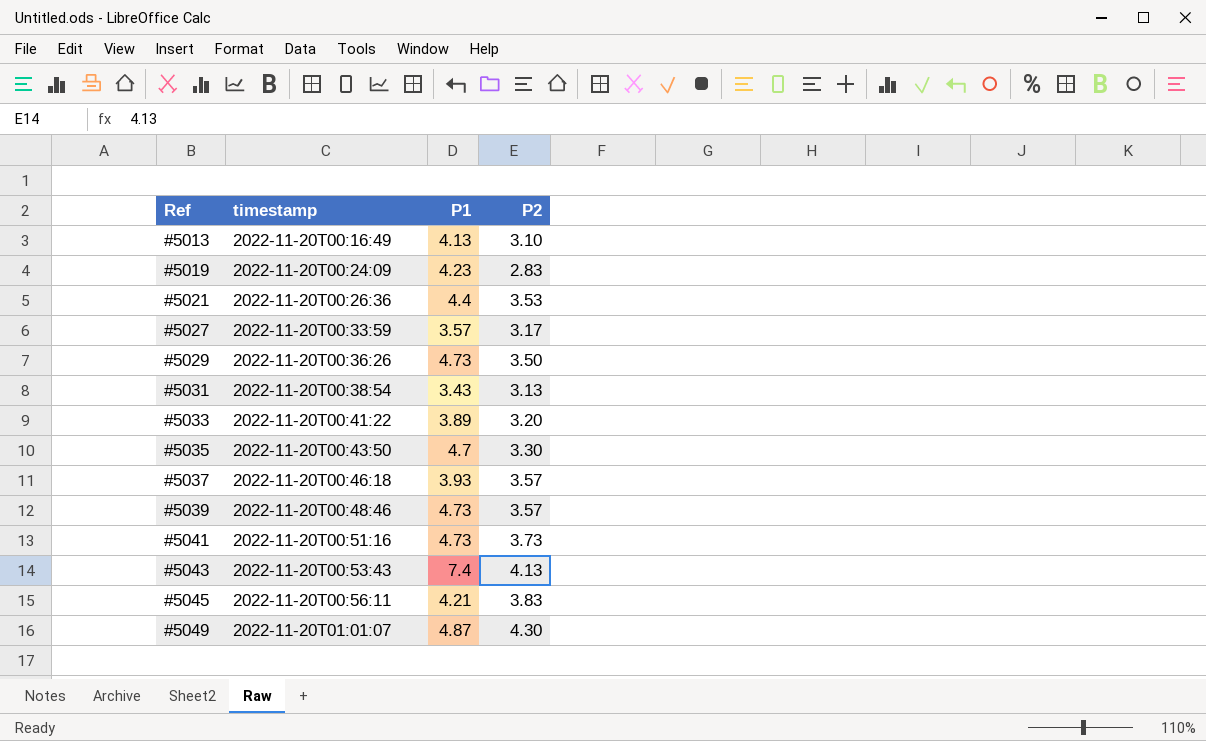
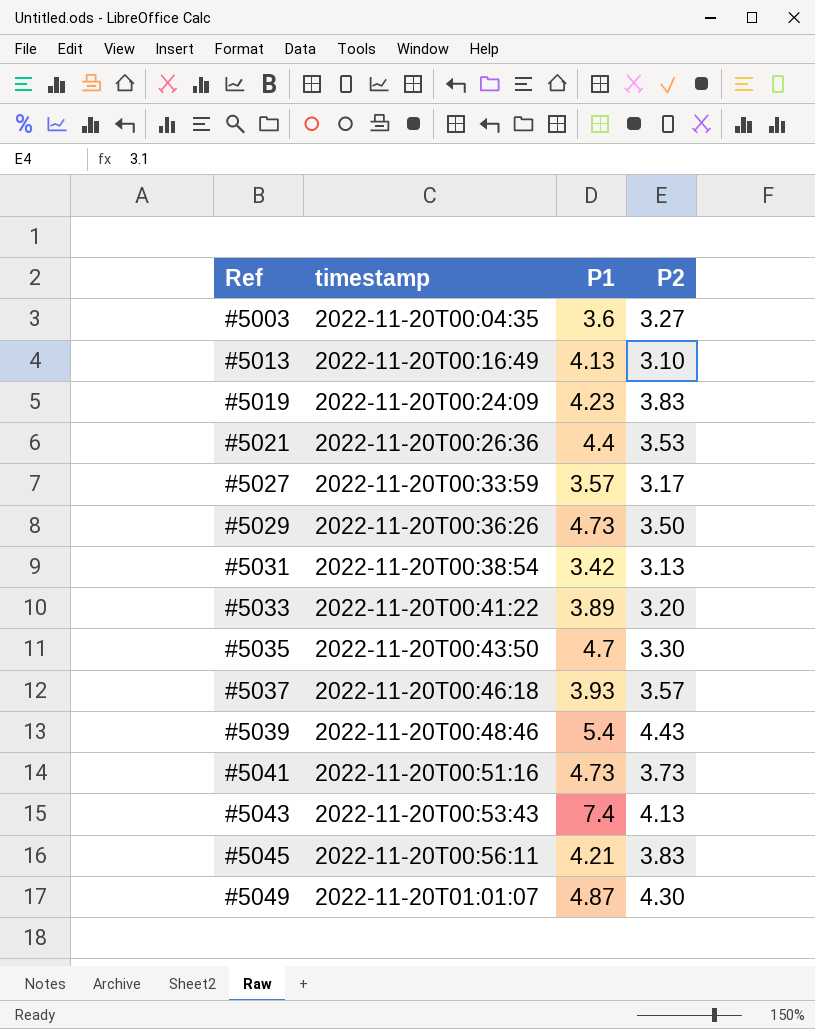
row #5003: none -> 2022-11-20T00:04:35 | 3.6 | 3.27
#5019 | P2: 2.83 -> 3.83
#5031 | P1: 3.43 -> 3.42
#5039 | P1: 4.73 -> 5.4
#5039 | P2: 3.57 -> 4.43

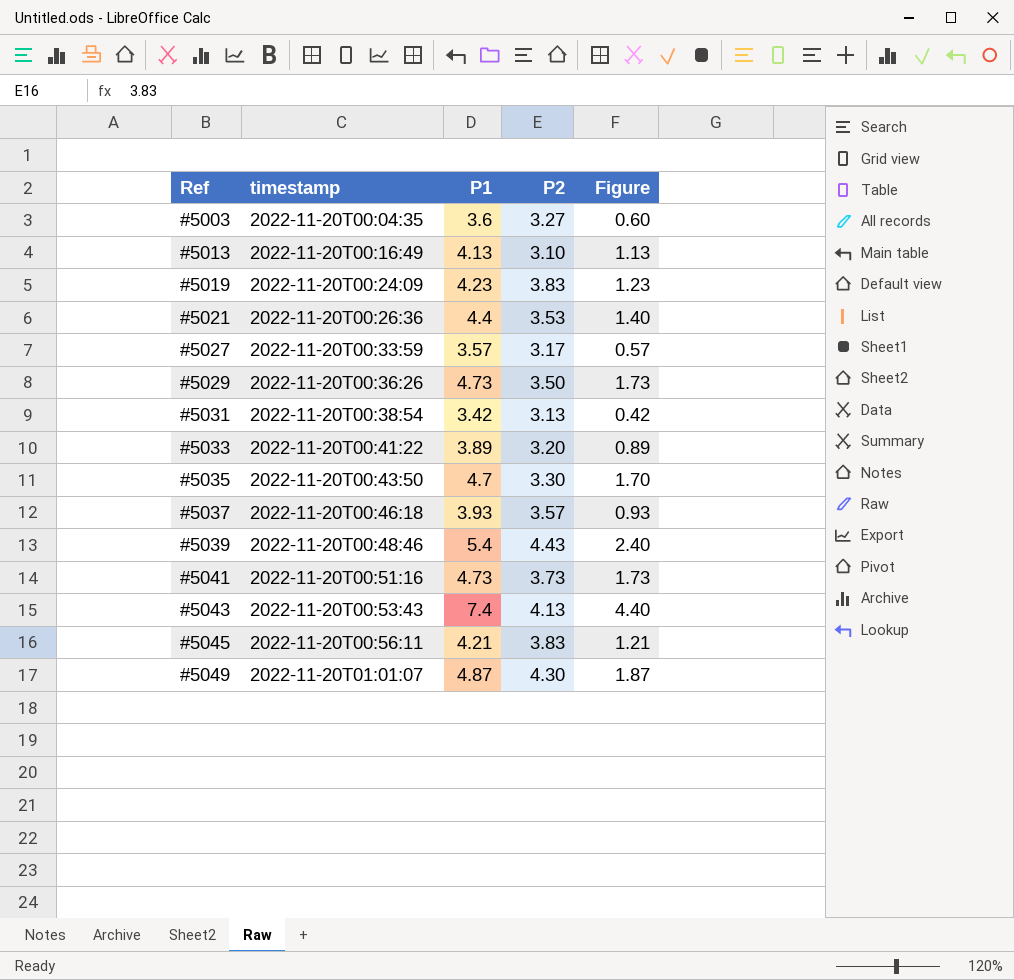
column Figure | formula: none -> [P1] - 3

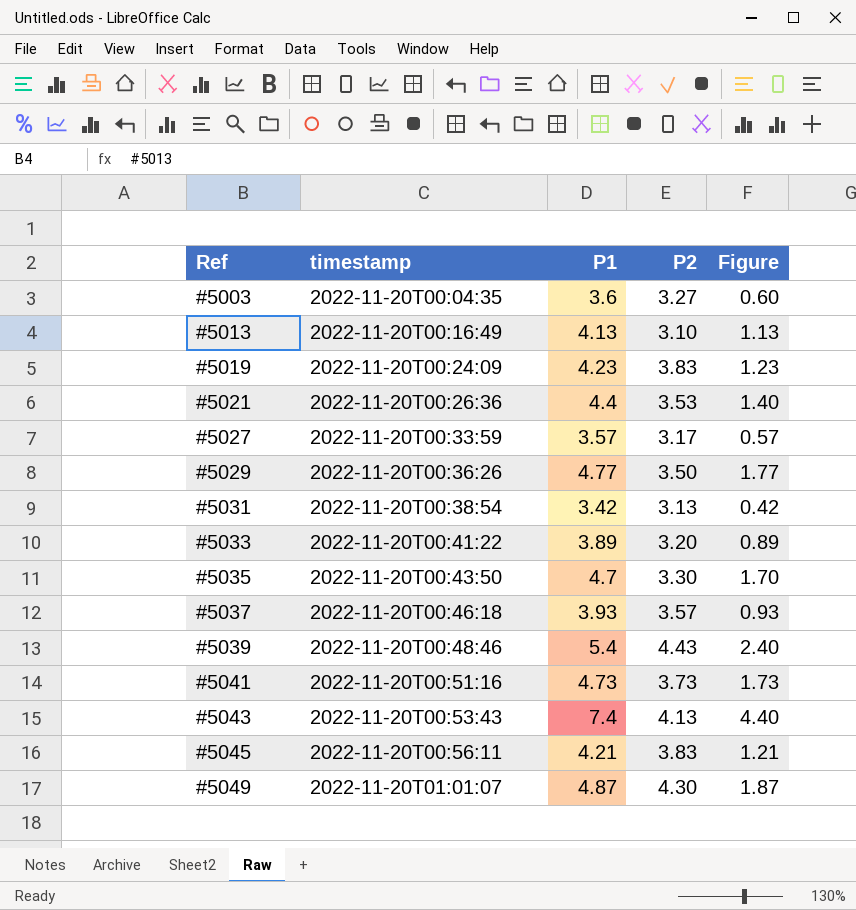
#5029 | P1: 4.73 -> 4.77
#5029 | Figure: 1.73 -> 1.77

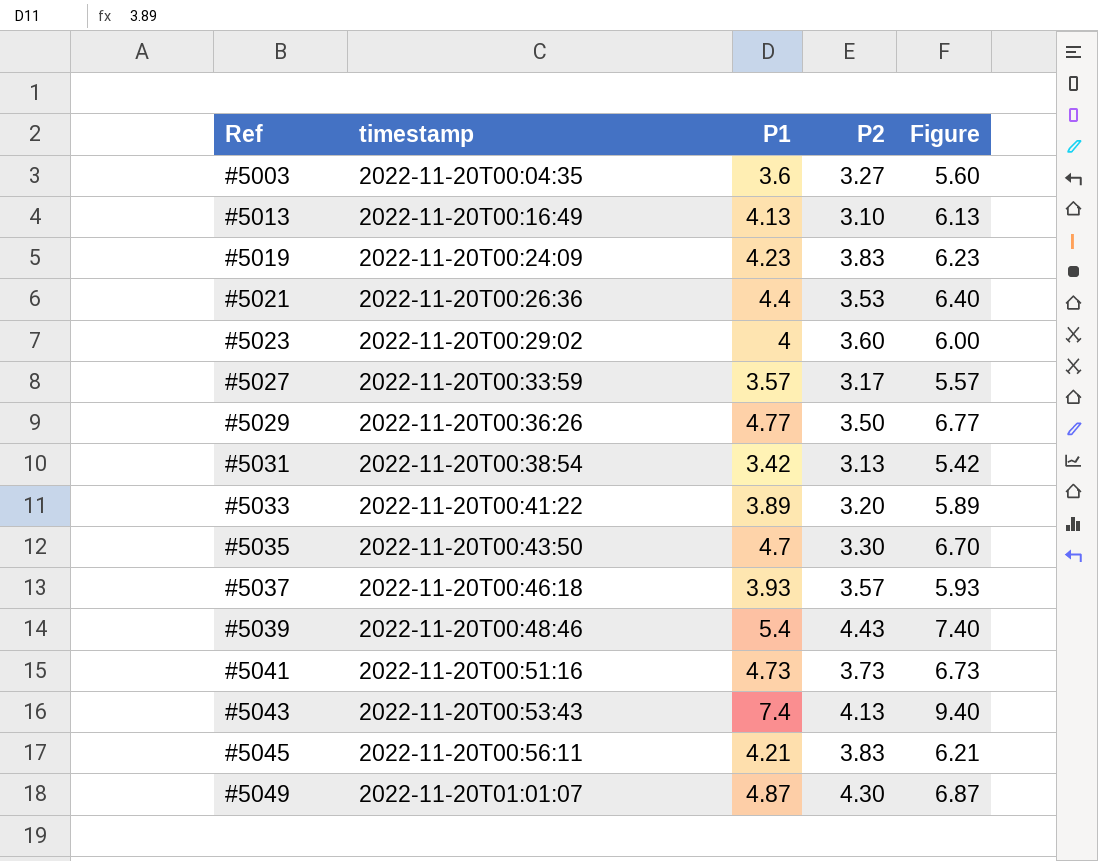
column Figure | formula: [P1] - 3 -> [P1] + 2
row #5023: none -> 2022-11-20T00:29:02 | 4 | 3.60 | 6.00

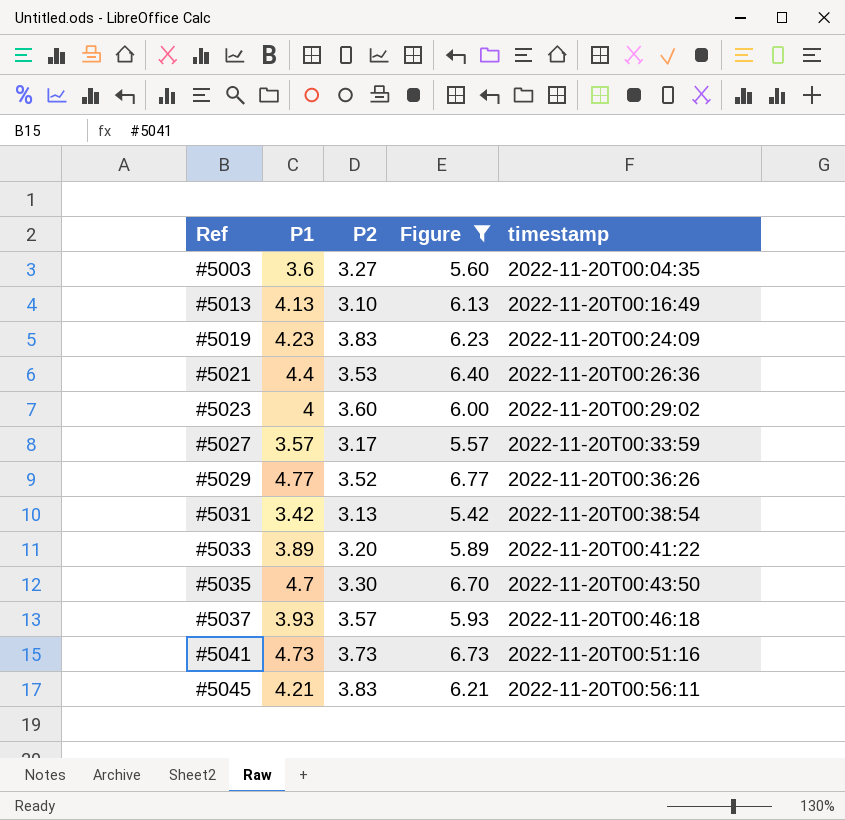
filter: none -> Figure <= 6.77
column timestamp | position: 2 -> 5
#5029 | P2: 3.50 -> 3.52

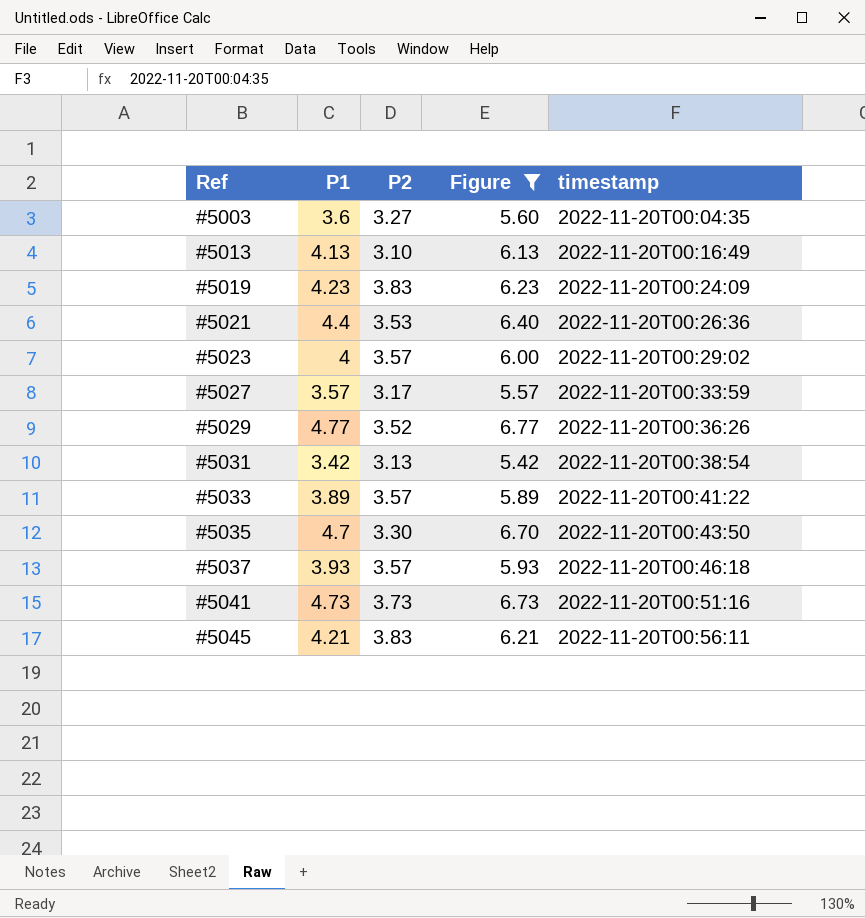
#5023 | P2: 3.60 -> 3.57
#5033 | P2: 3.20 -> 3.57

